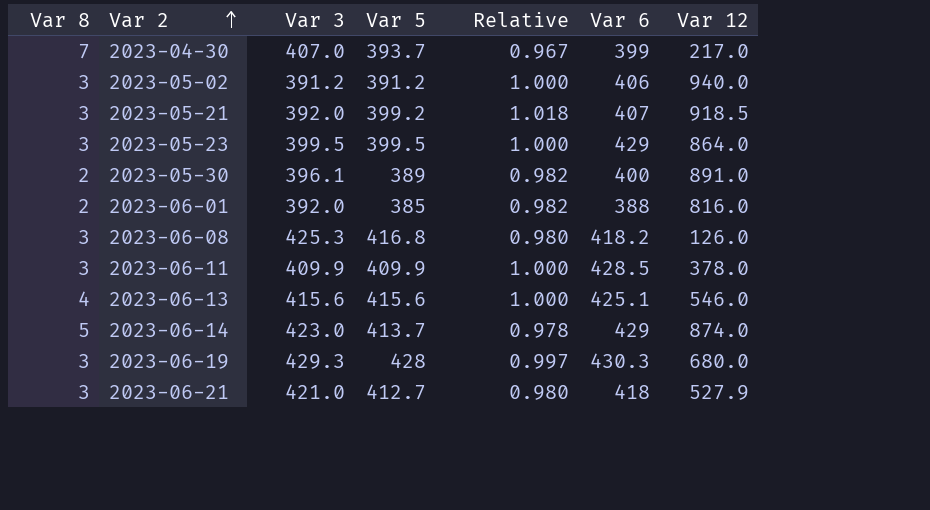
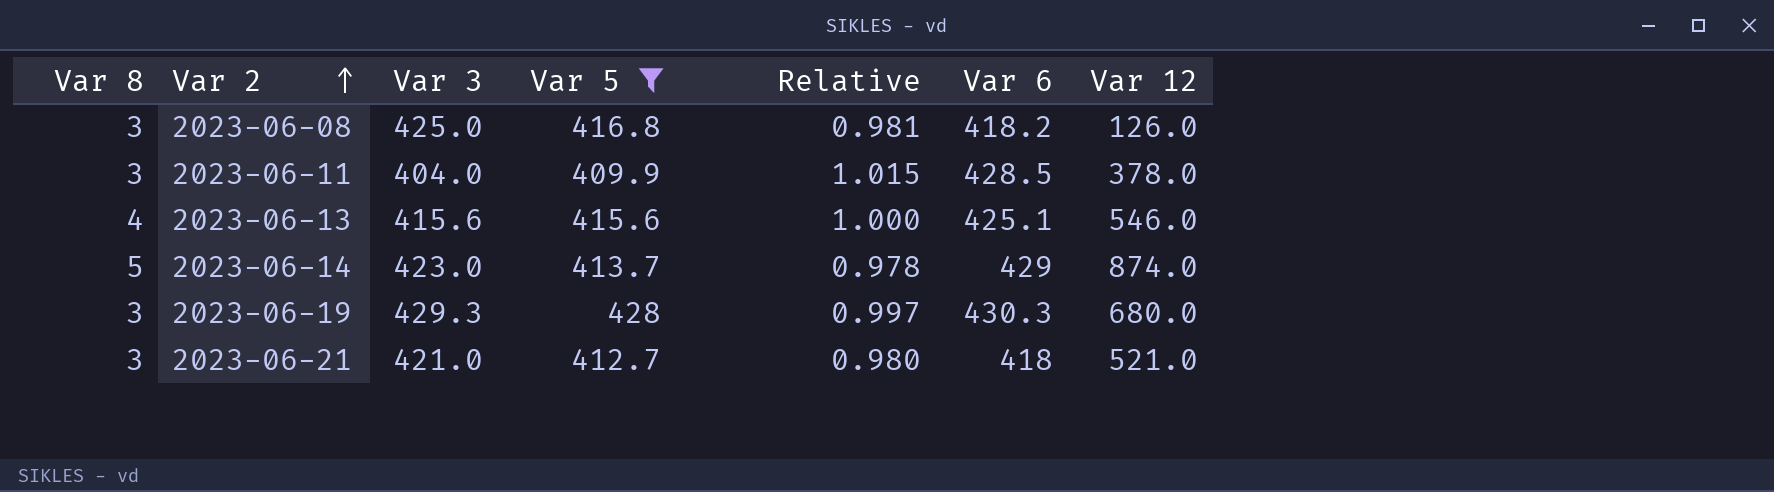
filter: none -> Var 5 >= 409.9
2023-06-08 | Var 3: 425.3 -> 425.0
2023-06-08 | Relative: 0.980 -> 0.981
2023-06-11 | Var 3: 409.9 -> 404.0
2023-06-11 | Relative: 1.000 -> 1.015
2023-06-21 | Var 12: 527.9 -> 521.0

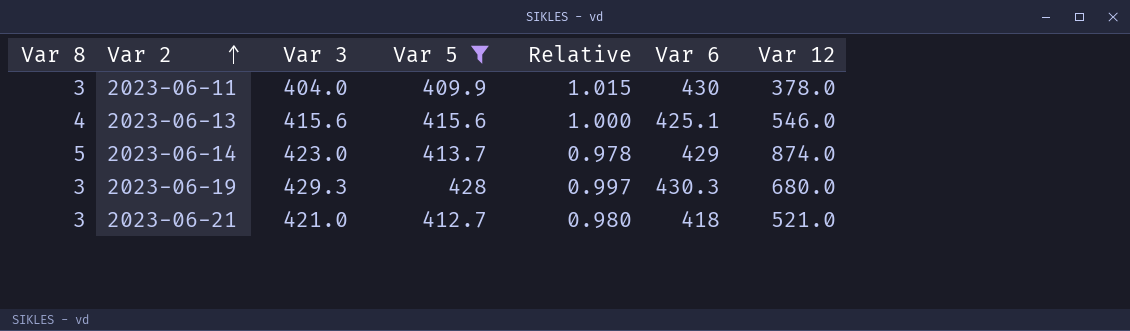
row 2023-06-08: 3 | 425.0 | 416.8 | 0.981 | 418.2 | 126.0 -> none
2023-06-11 | Var 6: 428.5 -> 430

